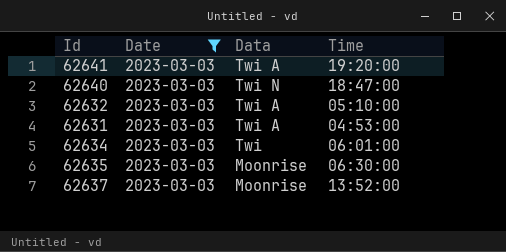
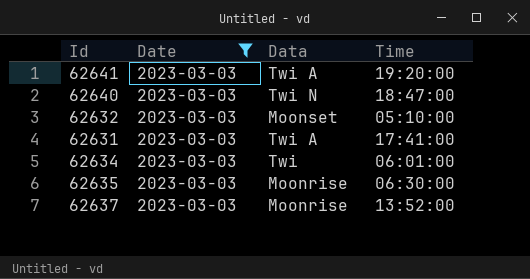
62632 | Data: Twi A -> Moonset
62631 | Time: 04:53:00 -> 17:41:00

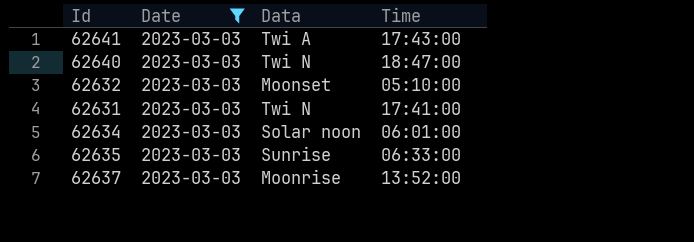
62641 | Time: 19:20:00 -> 17:43:00
62631 | Data: Twi A -> Twi N
62634 | Data: Twi -> Solar noon
62635 | Data: Moonrise -> Sunrise
62635 | Time: 06:30:00 -> 06:33:00

